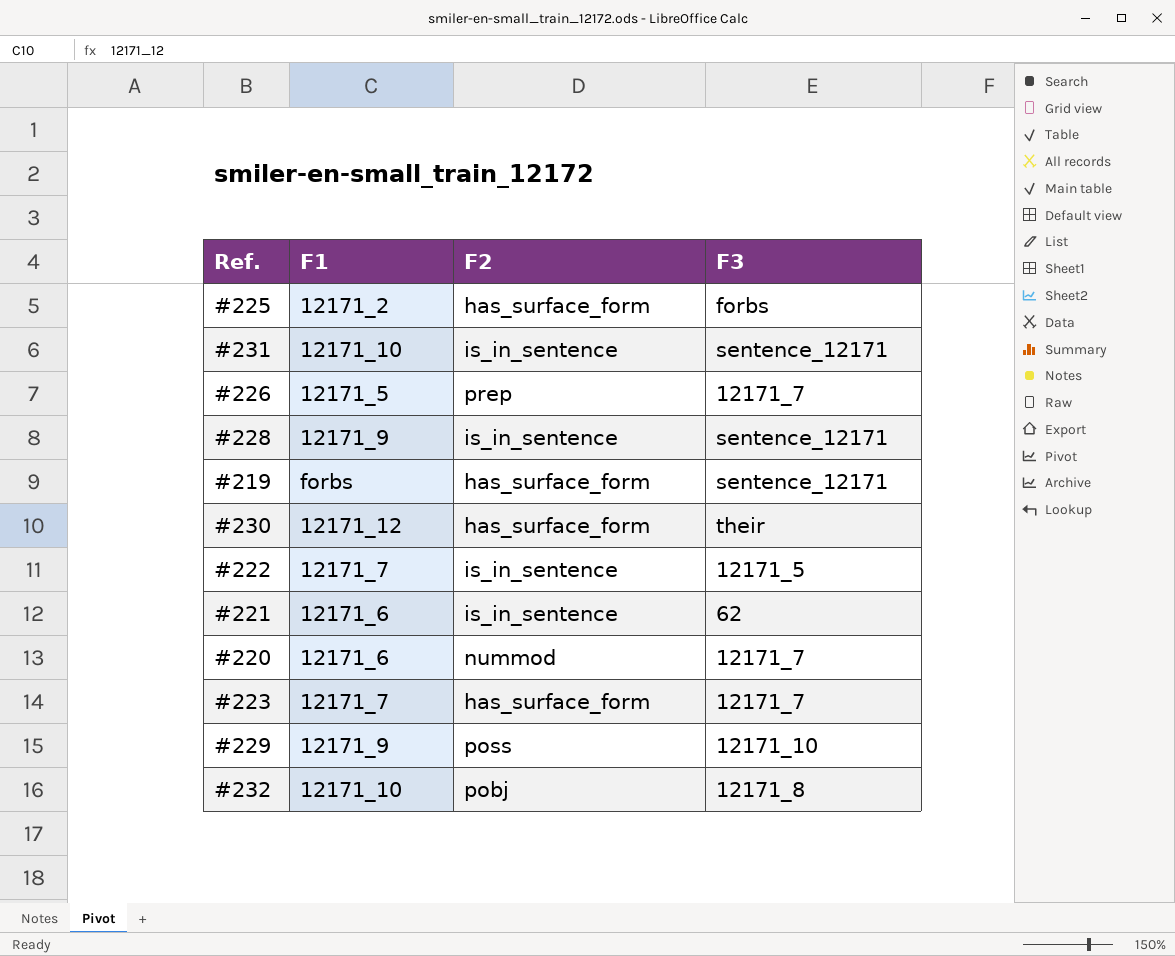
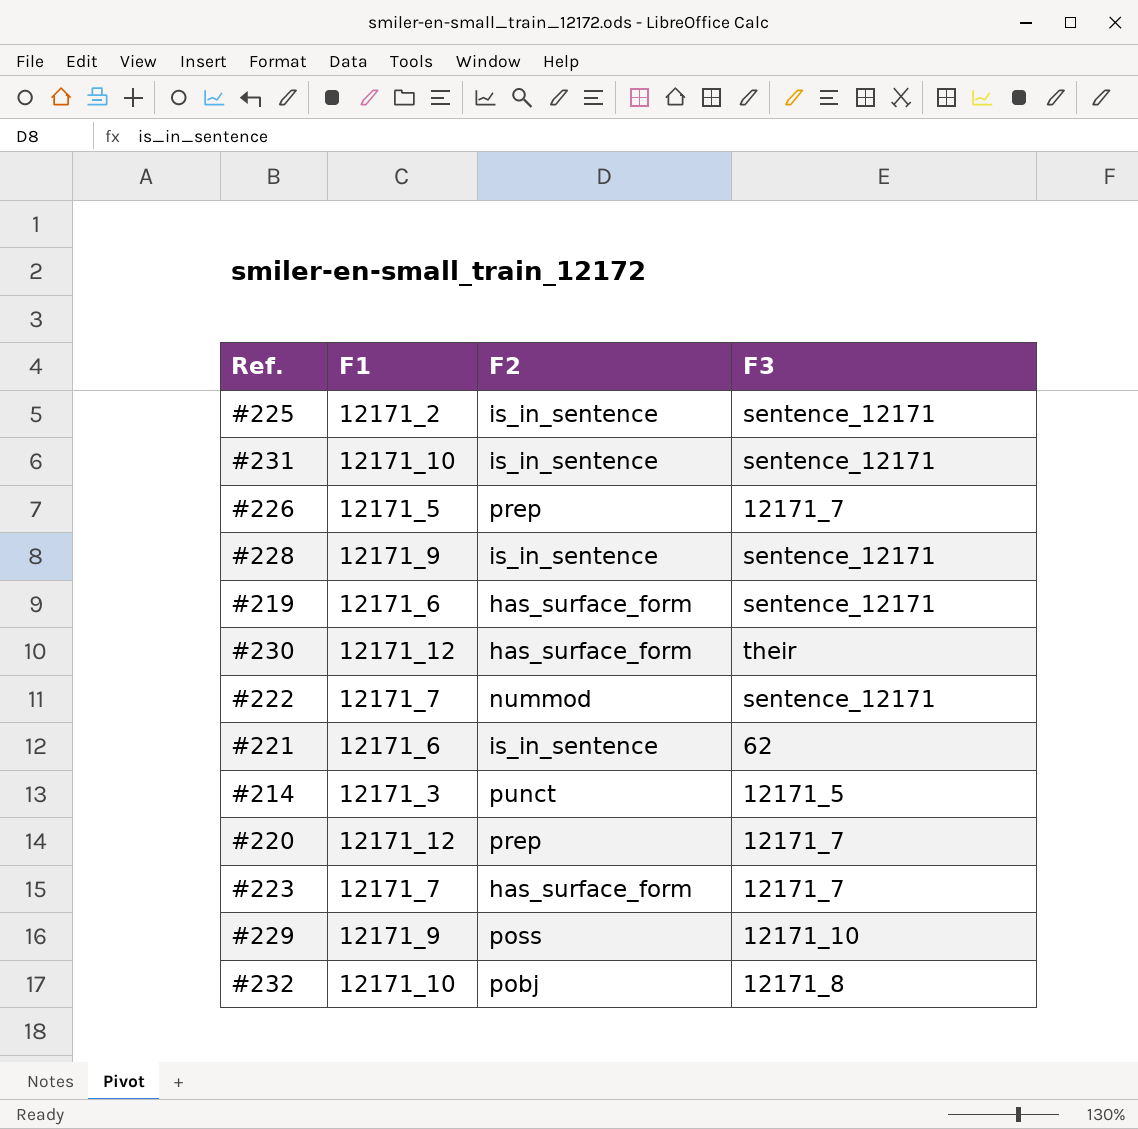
#225 | F2: has_surface_form -> is_in_sentence
#225 | F3: forbs -> sentence_12171
#219 | F1: forbs -> 12171_6
#222 | F2: is_in_sentence -> nummod
#222 | F3: 12171_5 -> sentence_12171
row #214: none -> 12171_3 | punct | 12171_5
#220 | F1: 12171_6 -> 12171_12
#220 | F2: nummod -> prep

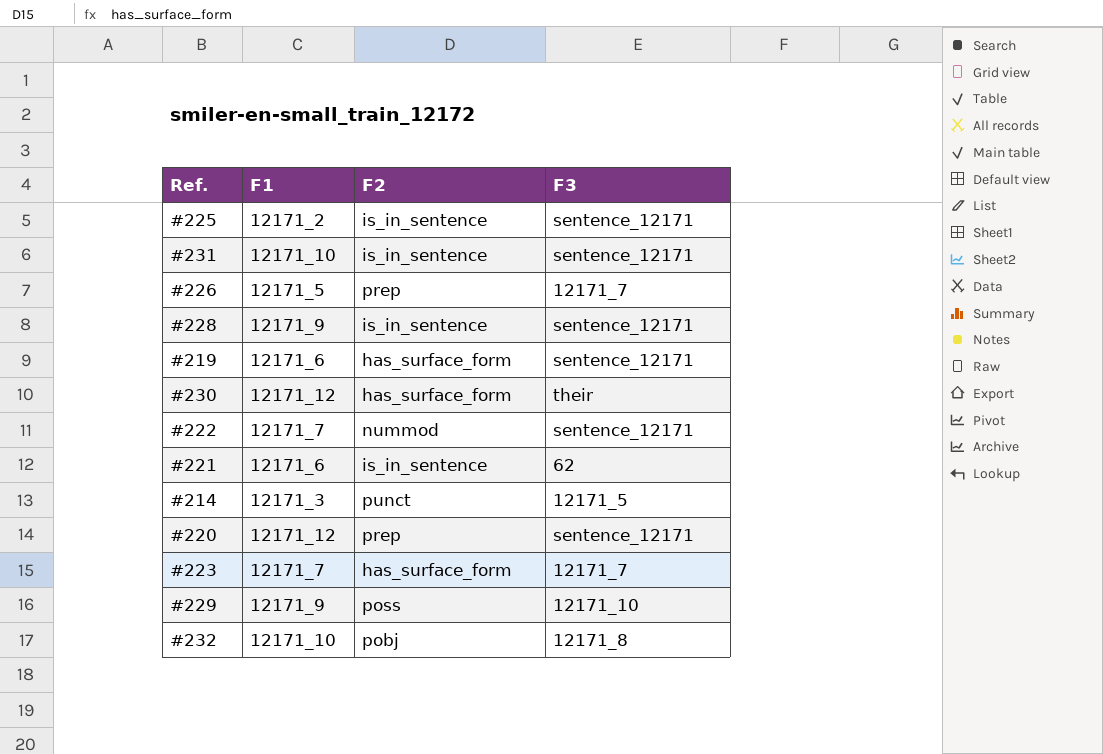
#220 | F3: 12171_7 -> sentence_12171

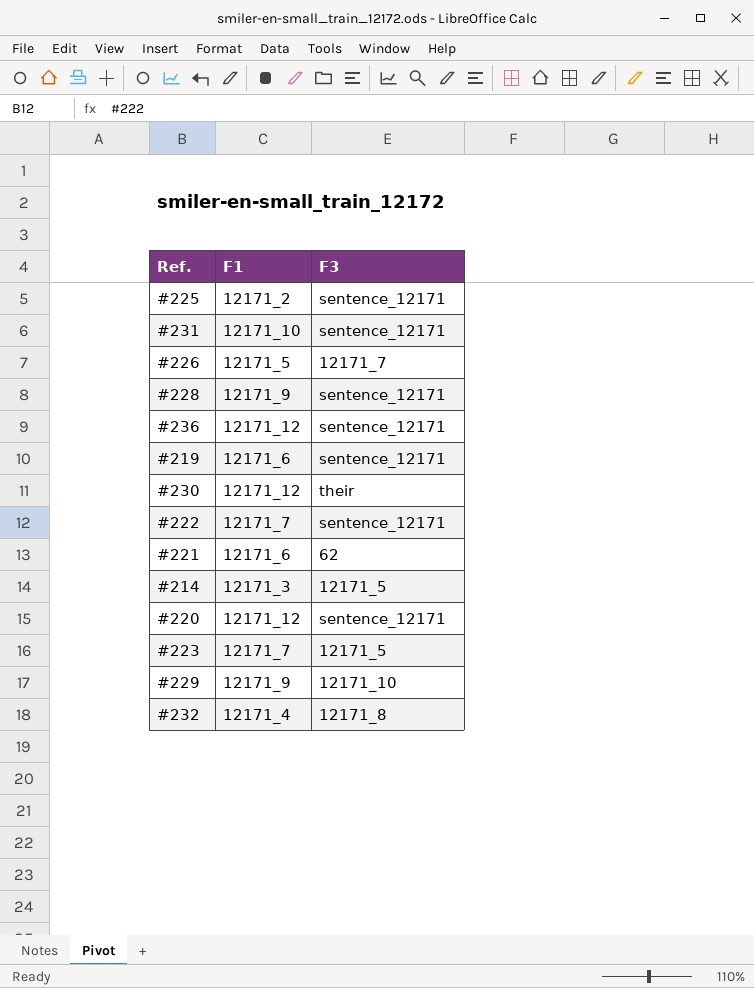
column F2 | position: 3 -> none
row #236: none -> 12171_12 | sentence_12171
#223 | F3: 12171_7 -> 12171_5
#232 | F1: 12171_10 -> 12171_4

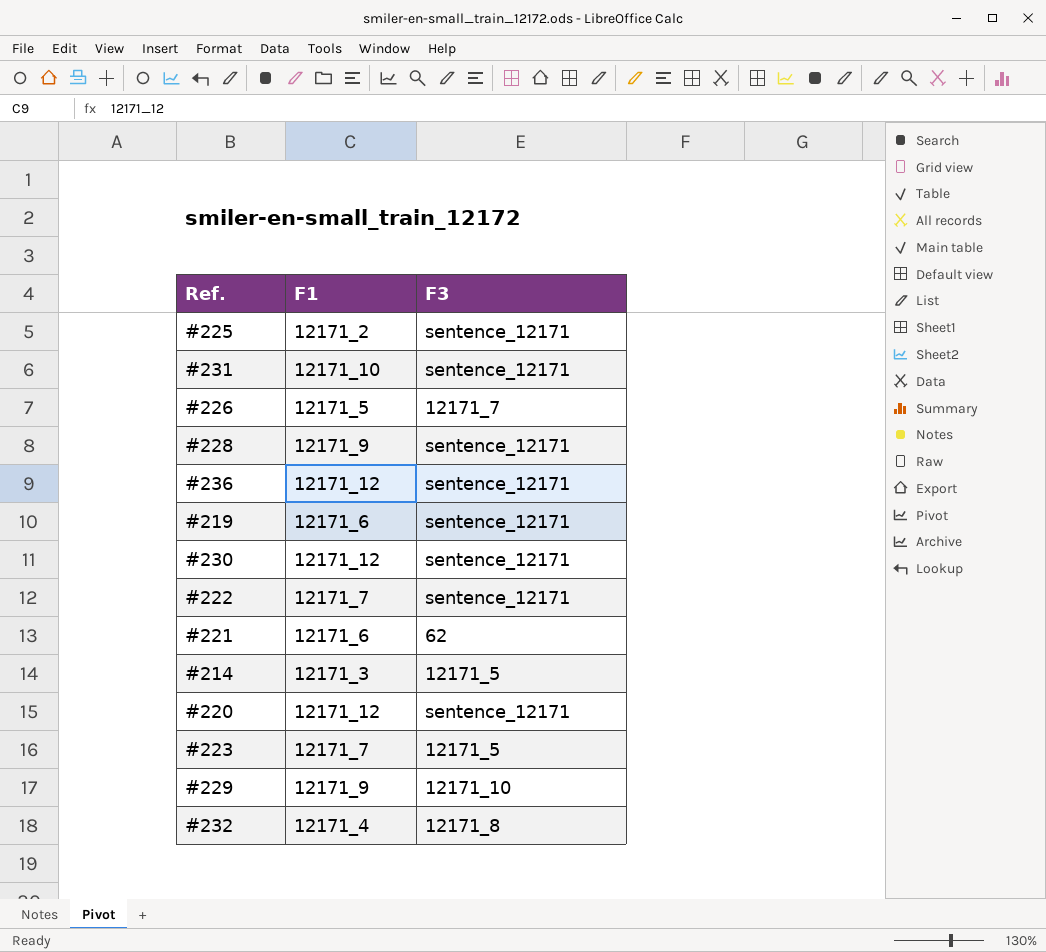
#230 | F3: their -> sentence_12171

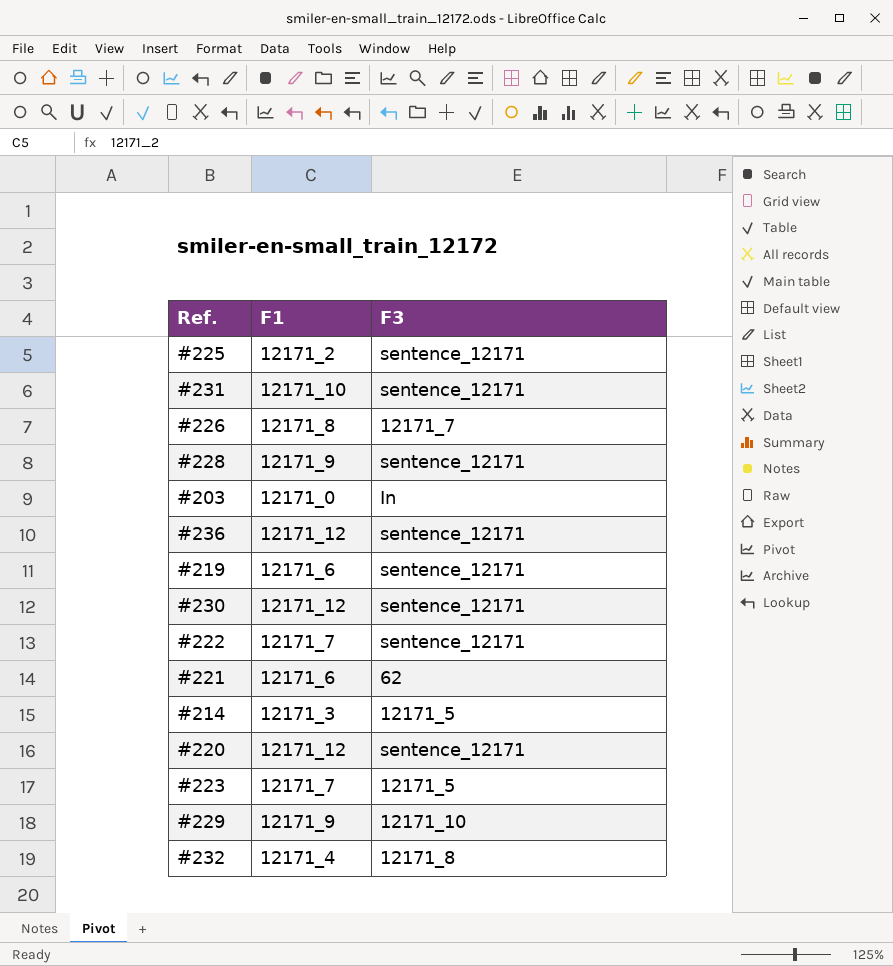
#226 | F1: 12171_5 -> 12171_8
row #203: none -> 12171_0 | In

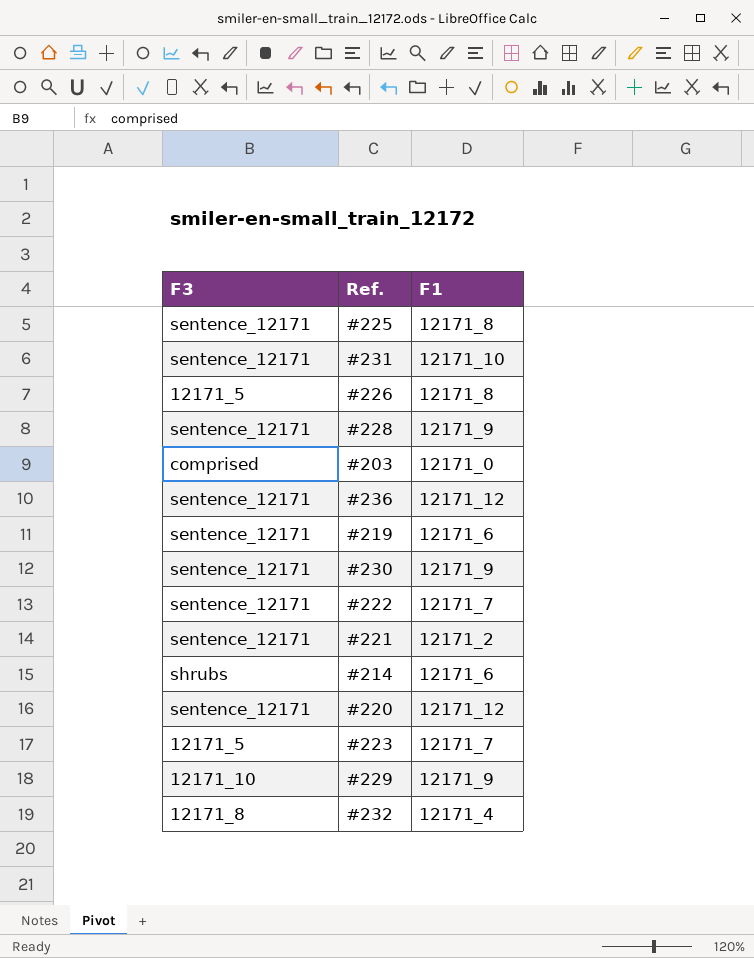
column F3 | position: 3 -> 1
#225 | F1: 12171_2 -> 12171_8
#226 | F3: 12171_7 -> 12171_5
#203 | F3: In -> comprised
#230 | F1: 12171_12 -> 12171_9
#221 | F3: 62 -> sentence_12171
#221 | F1: 12171_6 -> 12171_2
#214 | F3: 12171_5 -> shrubs
#214 | F1: 12171_3 -> 12171_6

